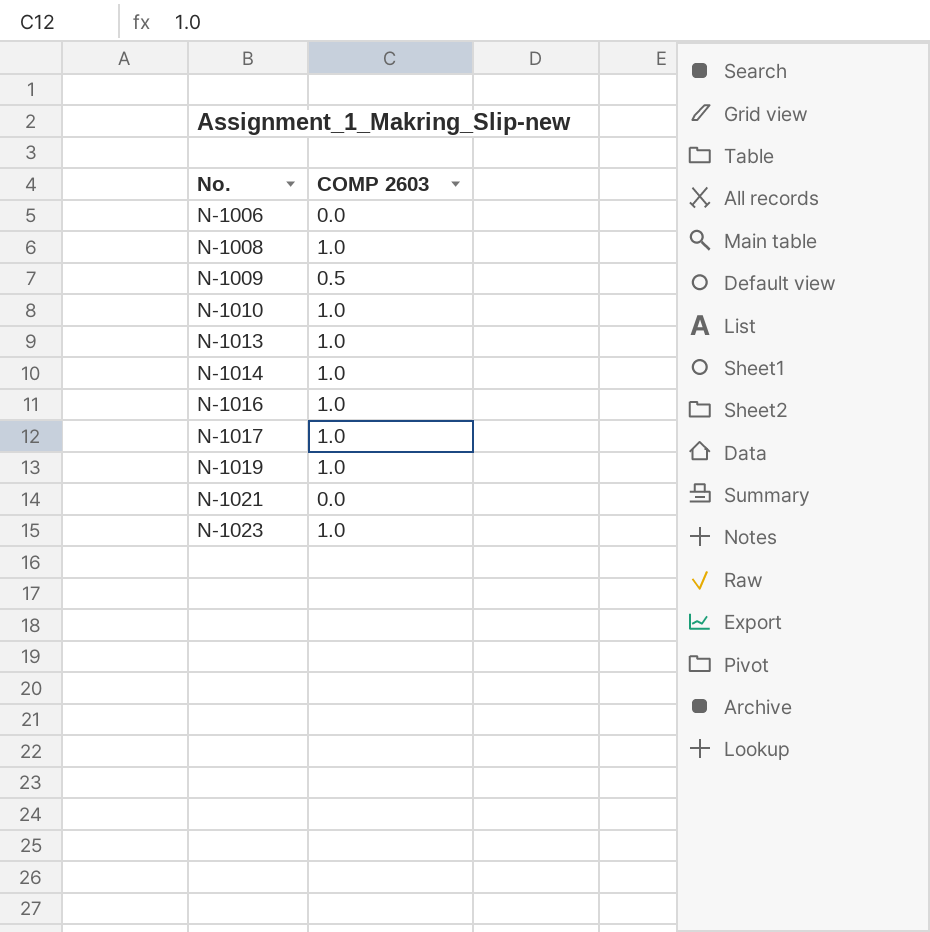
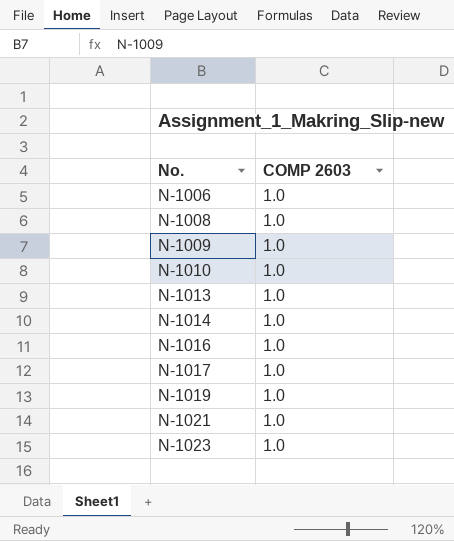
N-1006 | COMP 2603: 0.0 -> 1.0
N-1009 | COMP 2603: 0.5 -> 1.0
N-1021 | COMP 2603: 0.0 -> 1.0

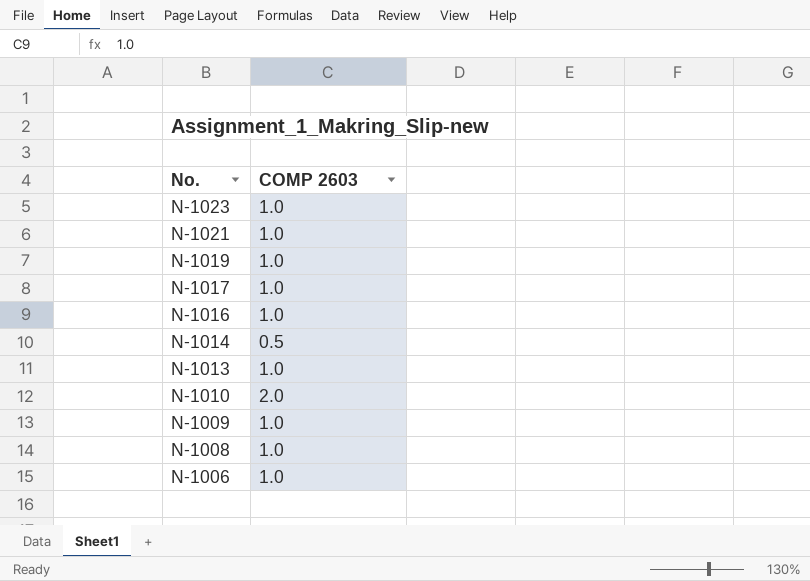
row order: No. ascending -> No. descending
N-1014 | COMP 2603: 1.0 -> 0.5
N-1010 | COMP 2603: 1.0 -> 2.0

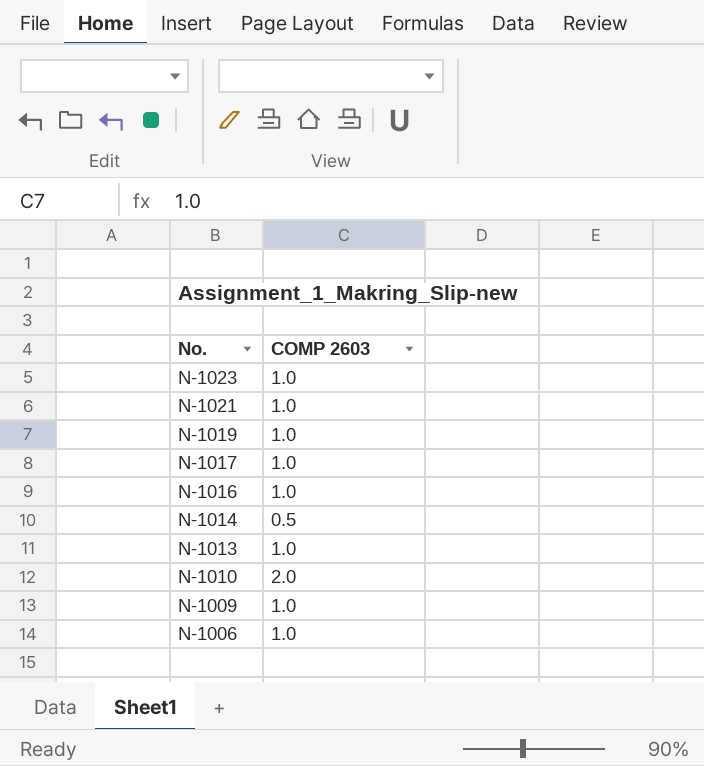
row N-1008: 1.0 -> none

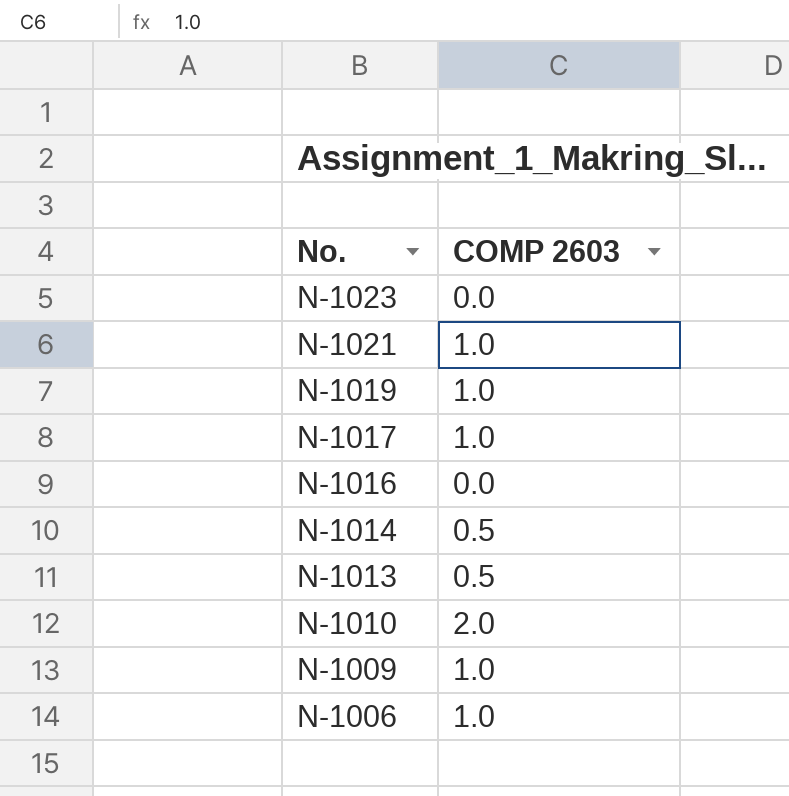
N-1023 | COMP 2603: 1.0 -> 0.0
N-1016 | COMP 2603: 1.0 -> 0.0
N-1013 | COMP 2603: 1.0 -> 0.5

